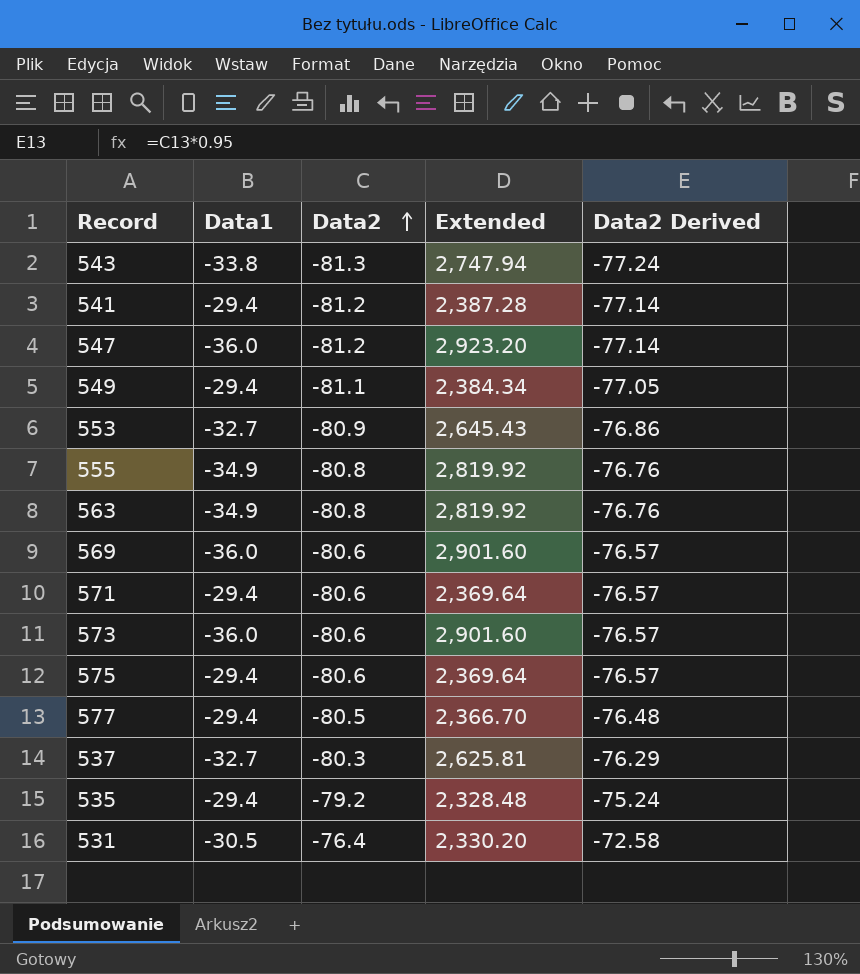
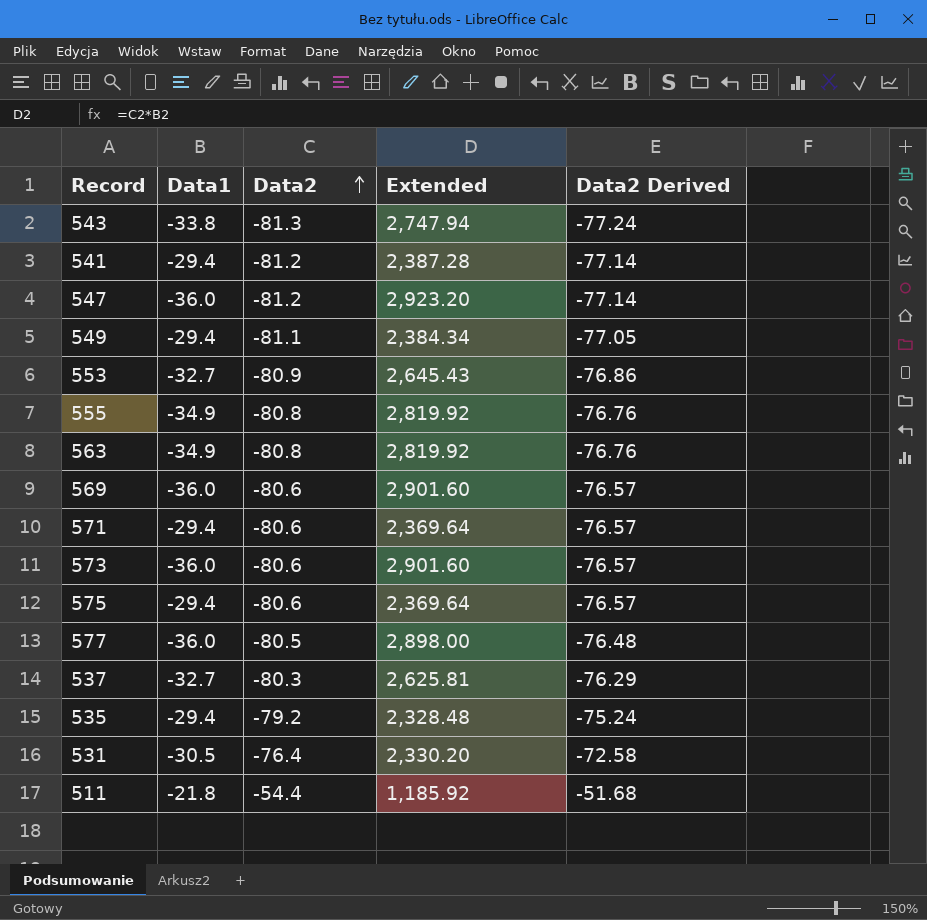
577 | Data1: -29.4 -> -36.0
577 | Extended: 2,366.70 -> 2,898.00
row 511: none -> -21.8 | -54.4 | 1,185.92 | -51.68

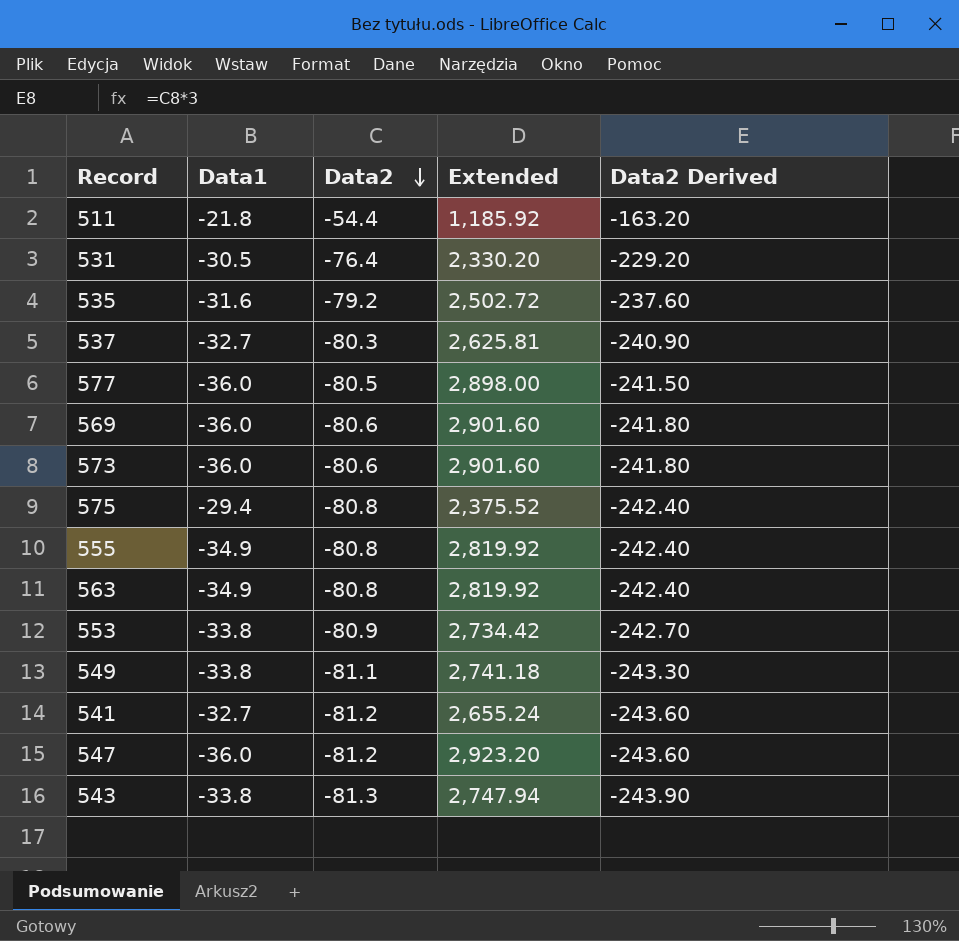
row order: Data2 ascending -> Data2 descending
column Data2 Derived | formula: [Data2] * 0.95 -> [Data2] * 3
row 571: -29.4 | -80.6 | 2,369.64 | -76.57 -> none
535 | Data1: -29.4 -> -31.6
535 | Extended: 2,328.48 -> 2,502.72
575 | Data2: -80.6 -> -80.8
575 | Extended: 2,369.64 -> 2,375.52
553 | Data1: -32.7 -> -33.8
553 | Extended: 2,645.43 -> 2,734.42
549 | Data1: -29.4 -> -33.8
549 | Extended: 2,384.34 -> 2,741.18
541 | Data1: -29.4 -> -32.7
541 | Extended: 2,387.28 -> 2,655.24

